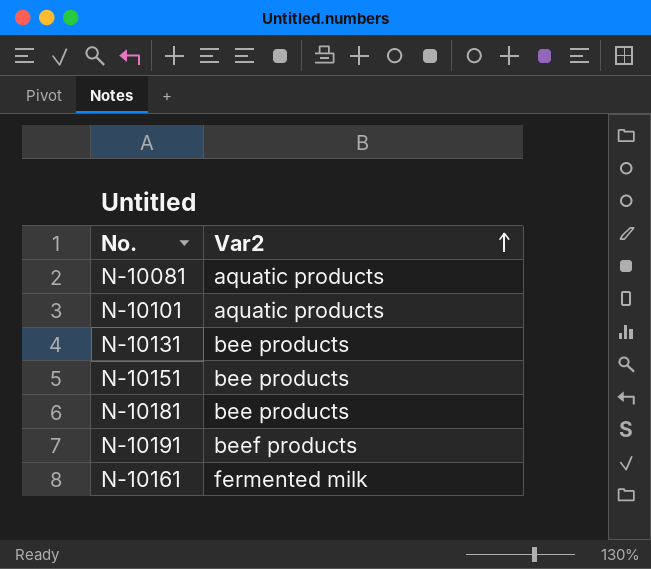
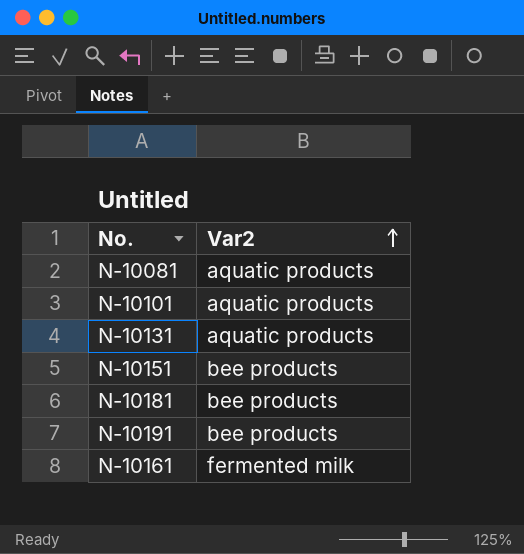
N-10131 | Var2: bee products -> aquatic products
N-10191 | Var2: beef products -> bee products

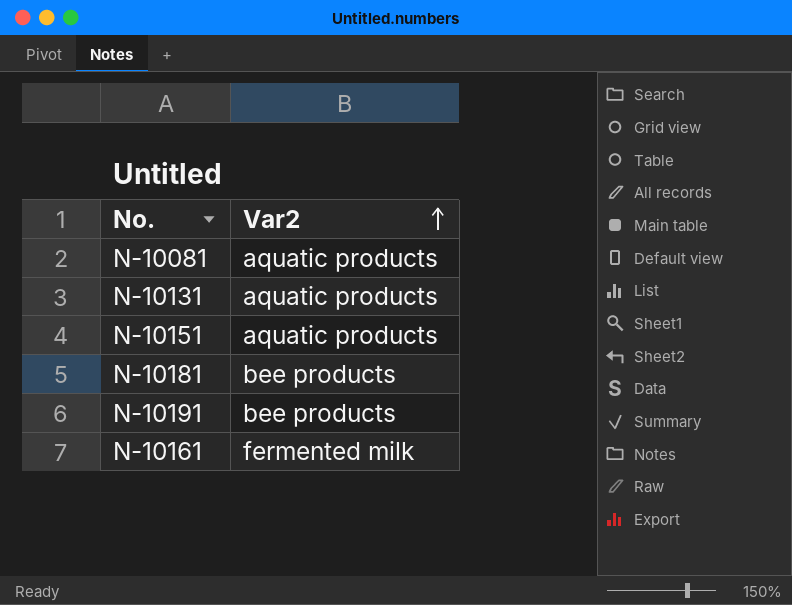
row N-10101: aquatic products -> none
N-10151 | Var2: bee products -> aquatic products

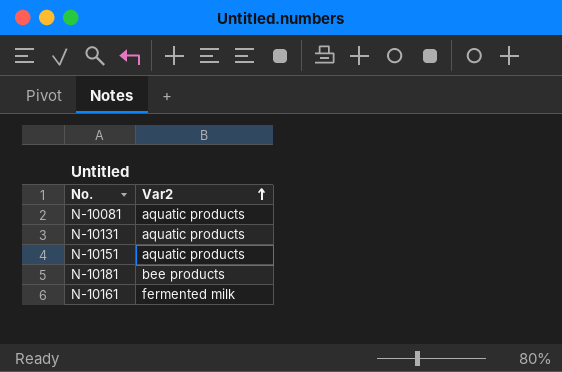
row N-10191: bee products -> none

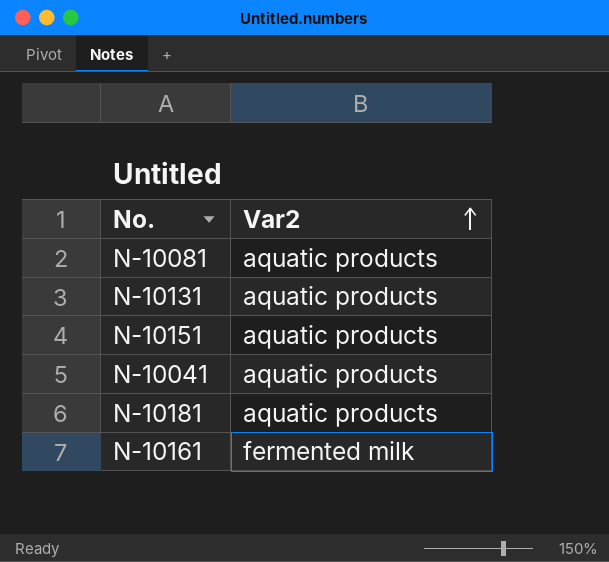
row N-10041: none -> aquatic products
N-10181 | Var2: bee products -> aquatic products

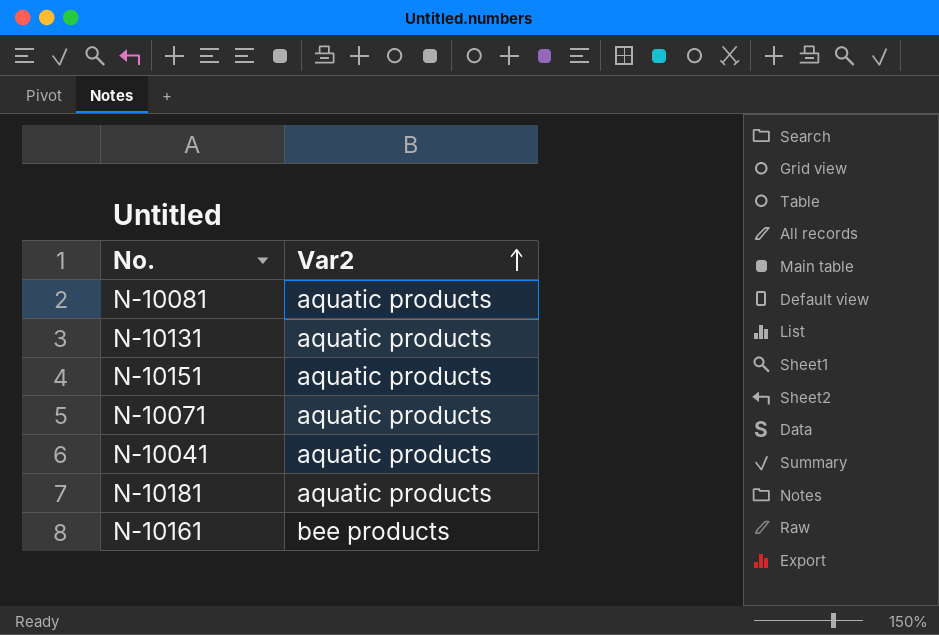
row N-10071: none -> aquatic products
N-10161 | Var2: fermented milk -> bee products

